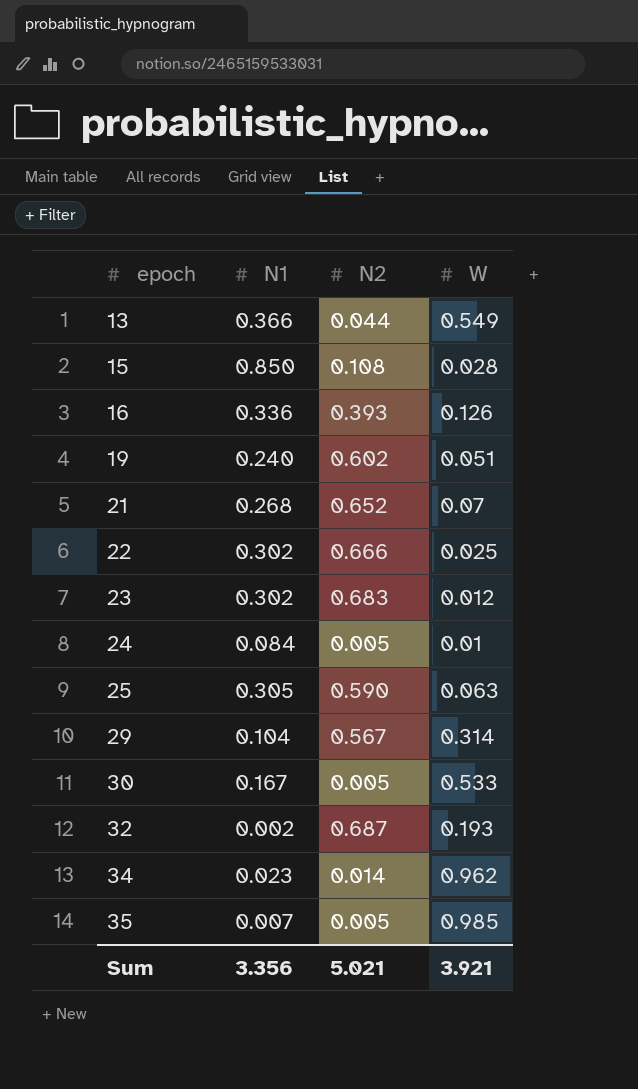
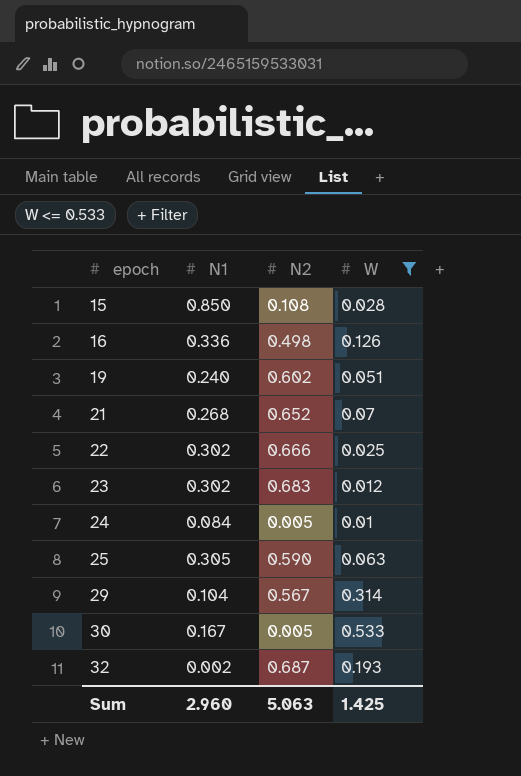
filter: none -> W <= 0.533
16 | N2: 0.393 -> 0.498
Sum | N1: 3.356 -> 2.960
Sum | N2: 5.021 -> 5.063
Sum | W: 3.921 -> 1.425

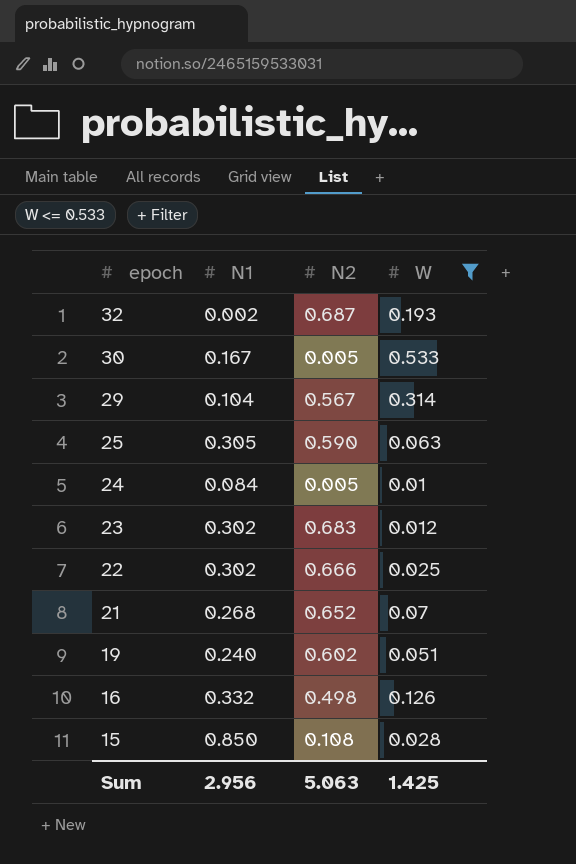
row order: epoch ascending -> epoch descending
16 | N1: 0.336 -> 0.332
Sum | N1: 2.960 -> 2.956

